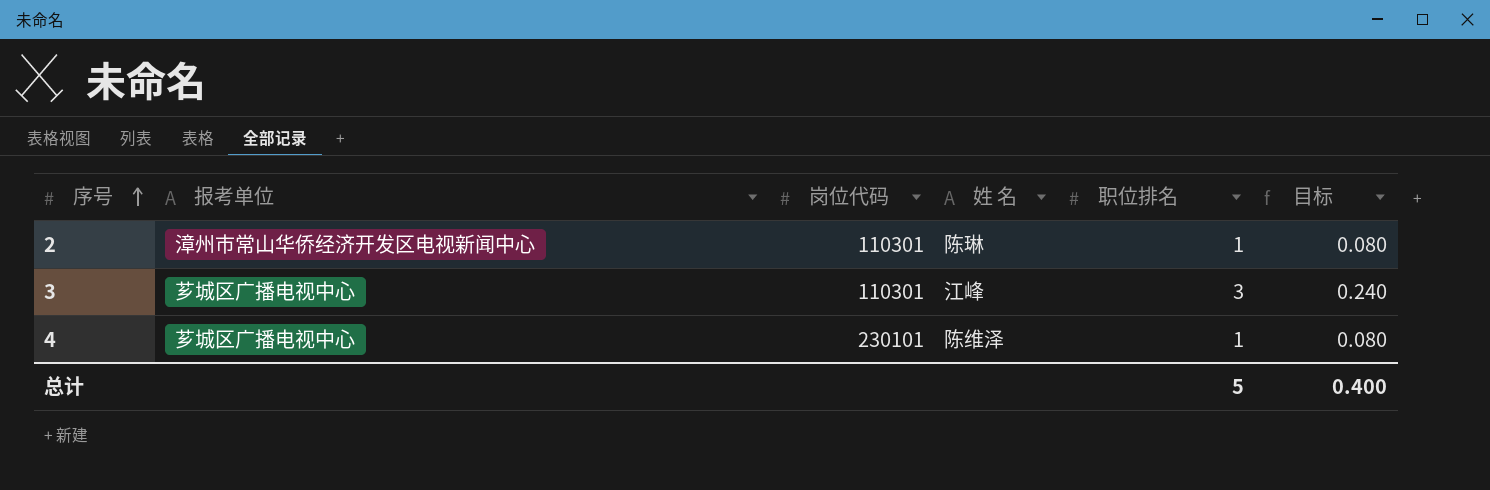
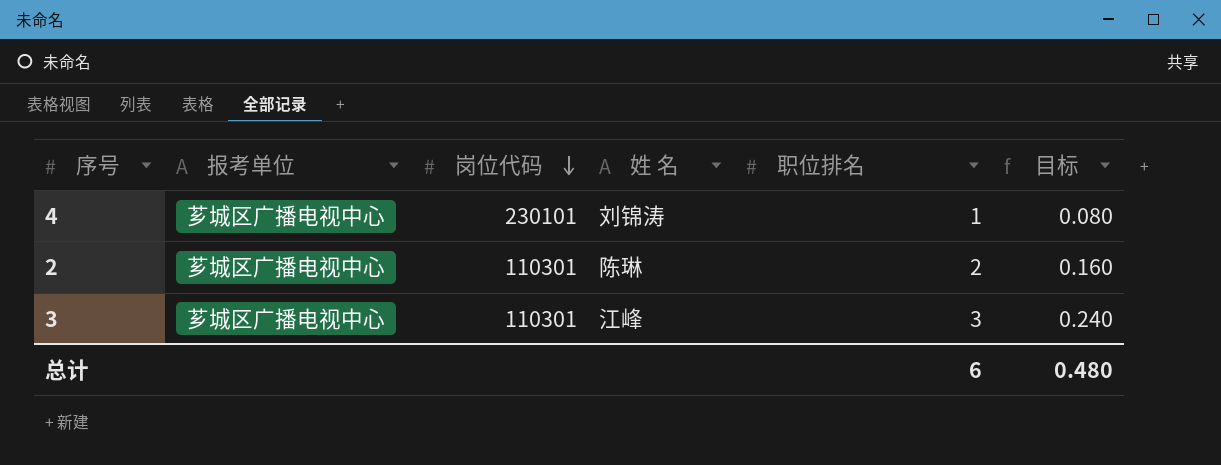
row order: 序号 ascending -> 岗位代码 descending
4 | 姓 名: 陈维泽 -> 刘锦涛
2 | 报考单位: 漳州市常山华侨经济开发区电视新闻中心 -> 芗城区广播电视中心
2 | 职位排名: 1 -> 2
2 | 目标: 0.080 -> 0.160
总计 | 职位排名: 5 -> 6
总计 | 目标: 0.400 -> 0.480

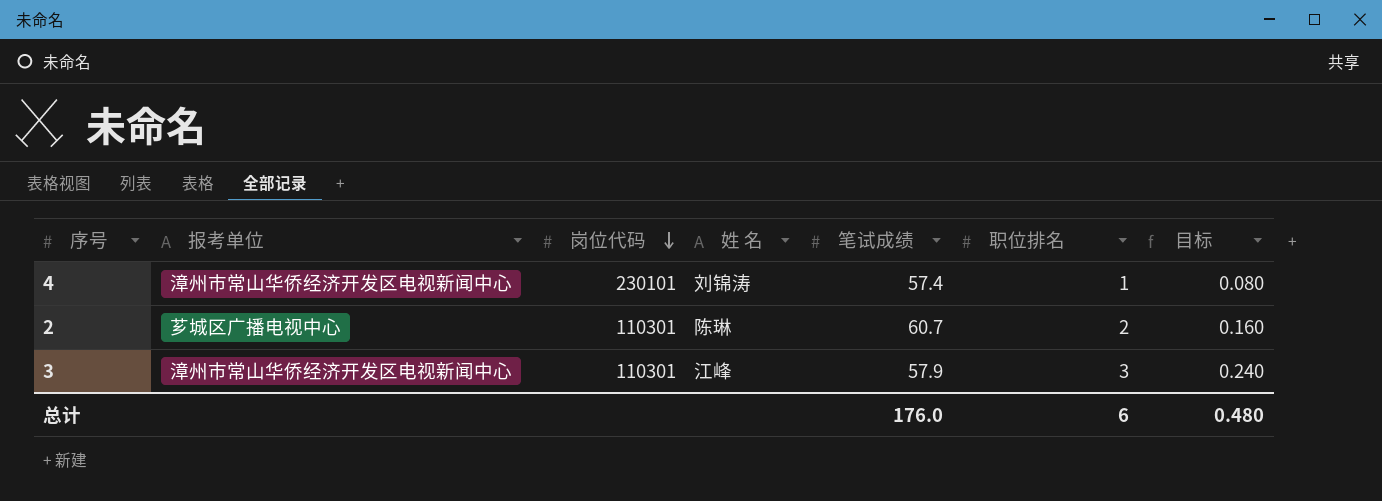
column 笔试成绩 | position: none -> 5
4 | 报考单位: 芗城区广播电视中心 -> 漳州市常山华侨经济开发区电视新闻中心
3 | 报考单位: 芗城区广播电视中心 -> 漳州市常山华侨经济开发区电视新闻中心

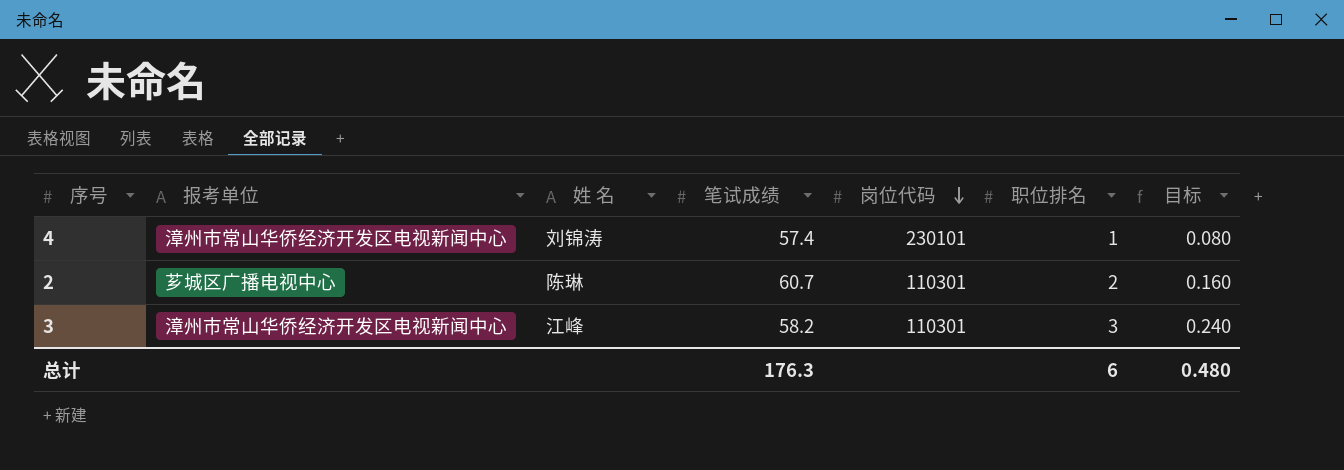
column 岗位代码 | position: 3 -> 5
3 | 笔试成绩: 57.9 -> 58.2
总计 | 笔试成绩: 176.0 -> 176.3

